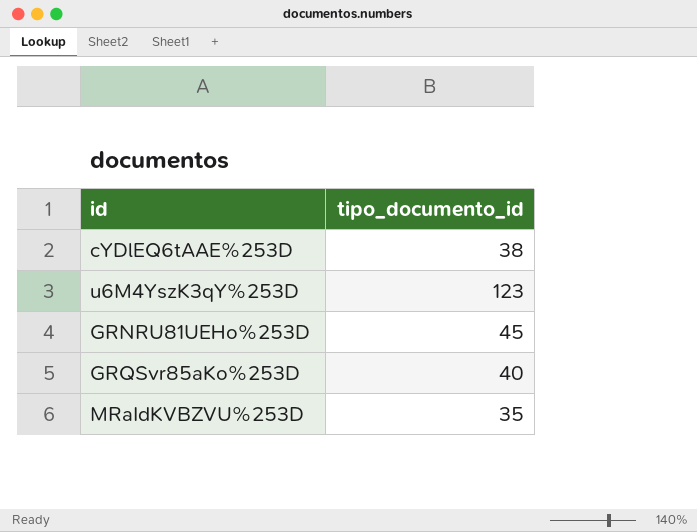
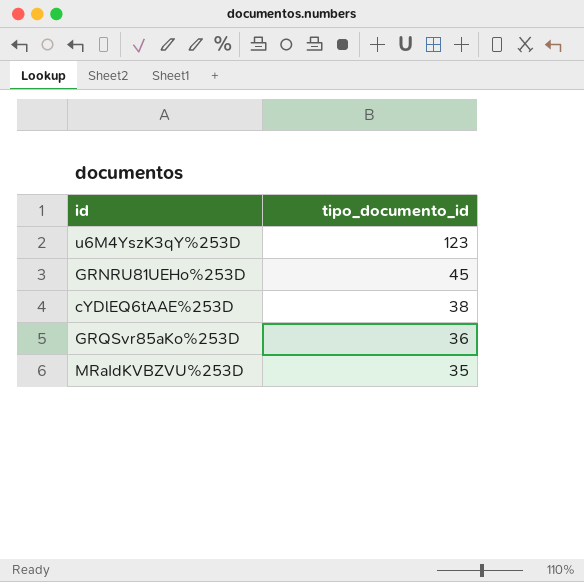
row order: none -> tipo_documento_id descending
GRQSvr85aKo%253D | tipo_documento_id: 40 -> 36

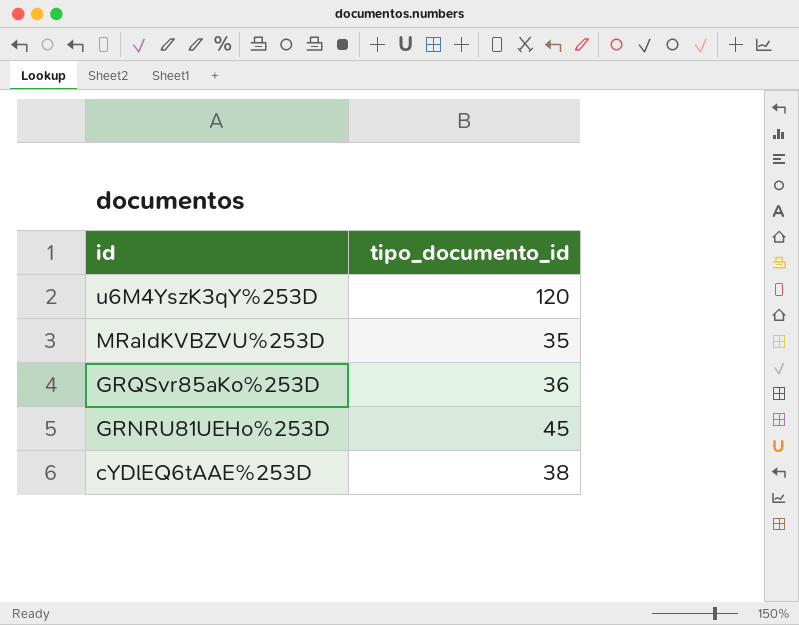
row order: tipo_documento_id descending -> id descending
u6M4YszK3qY%253D | tipo_documento_id: 123 -> 120

